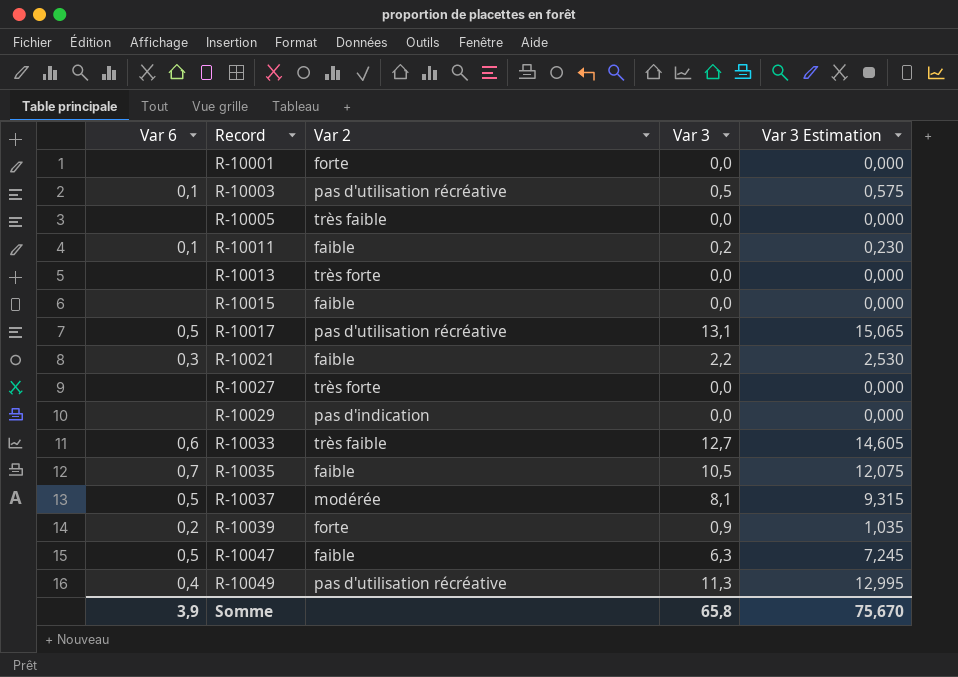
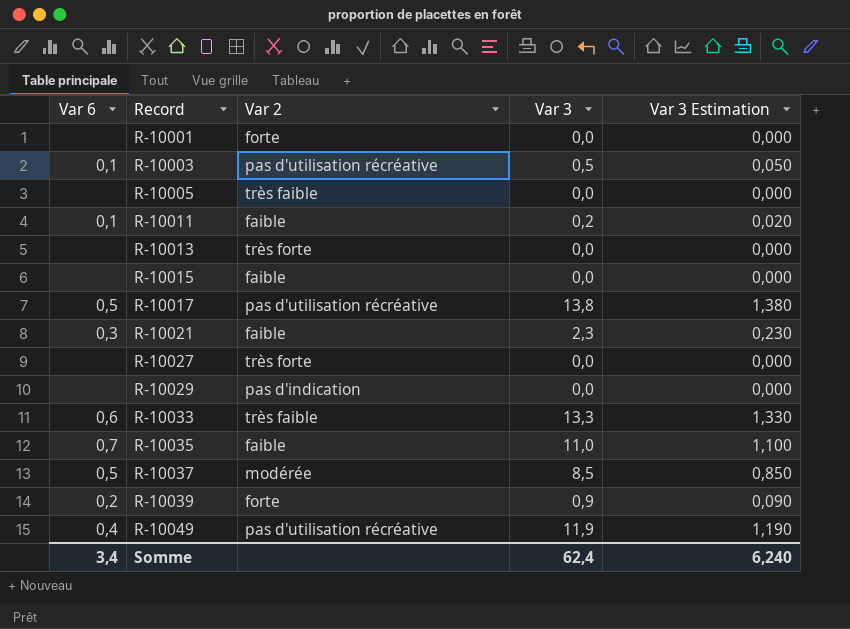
column Var 3 Estimation | formula: [Var 3] * 1,15 -> [Var 3] * 0,1
row R-10047: 0,5 | faible | 6,3 | 7,245 -> none
R-10017 | Var 3: 13,1 -> 13,8
R-10021 | Var 3: 2,2 -> 2,3
R-10033 | Var 3: 12,7 -> 13,3
R-10035 | Var 3: 10,5 -> 11,0
R-10037 | Var 3: 8,1 -> 8,5
R-10049 | Var 3: 11,3 -> 11,9
Somme | Var 6: 3,9 -> 3,4
Somme | Var 3: 65,8 -> 62,4
Somme | Var 3 Estimation: 75,670 -> 6,240

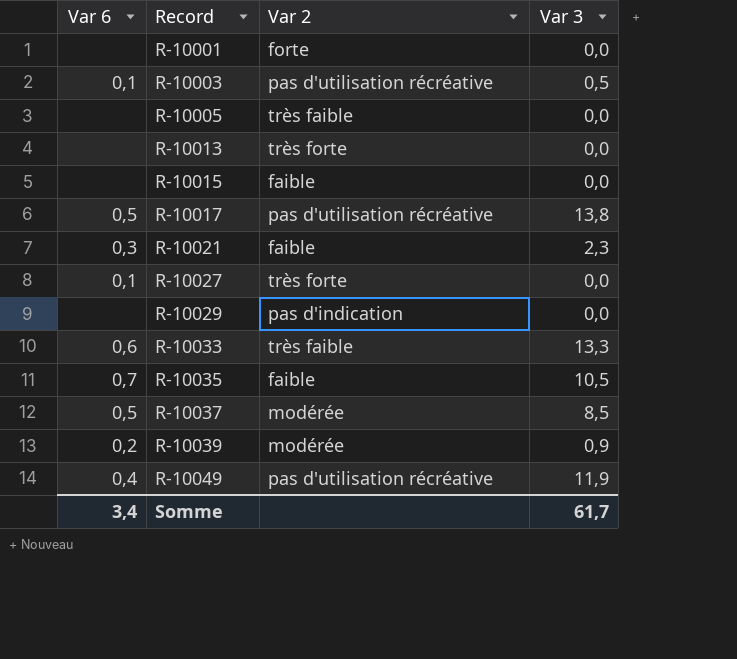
column Var 3 Estimation | formula: [Var 3] * 0,1 -> none
row R-10011: 0,1 | faible | 0,2 | 0,020 -> none
R-10027 | Var 6: none -> 0,1
R-10035 | Var 3: 11,0 -> 10,5
R-10039 | Var 2: forte -> modérée
Somme | Var 3: 62,4 -> 61,7

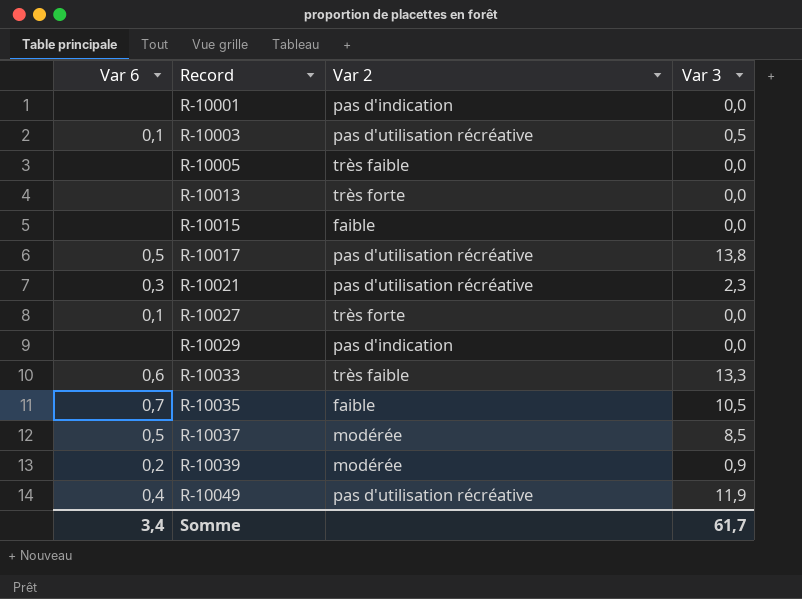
R-10001 | Var 2: forte -> pas d'indication
R-10021 | Var 2: faible -> pas d'utilisation récréative

